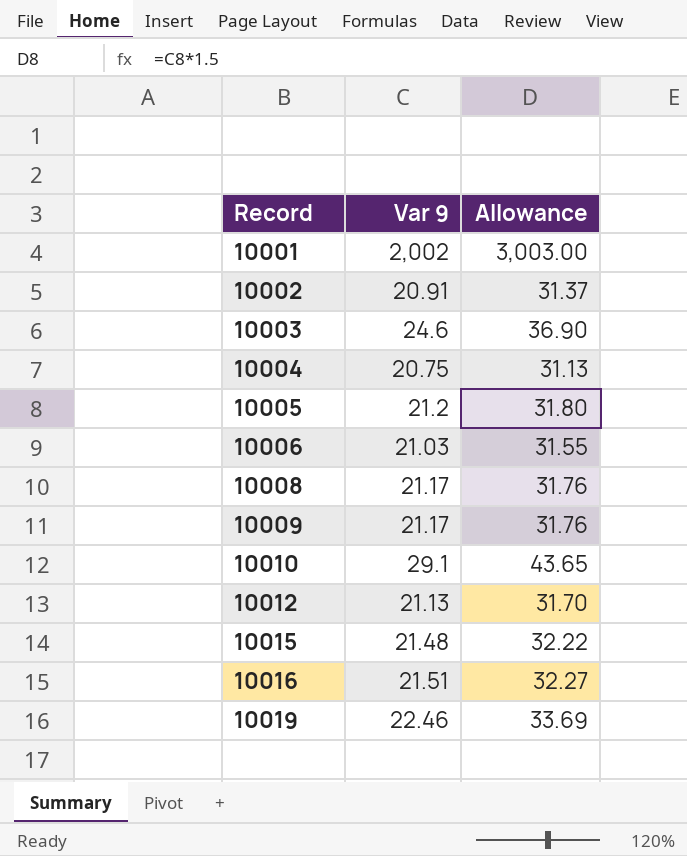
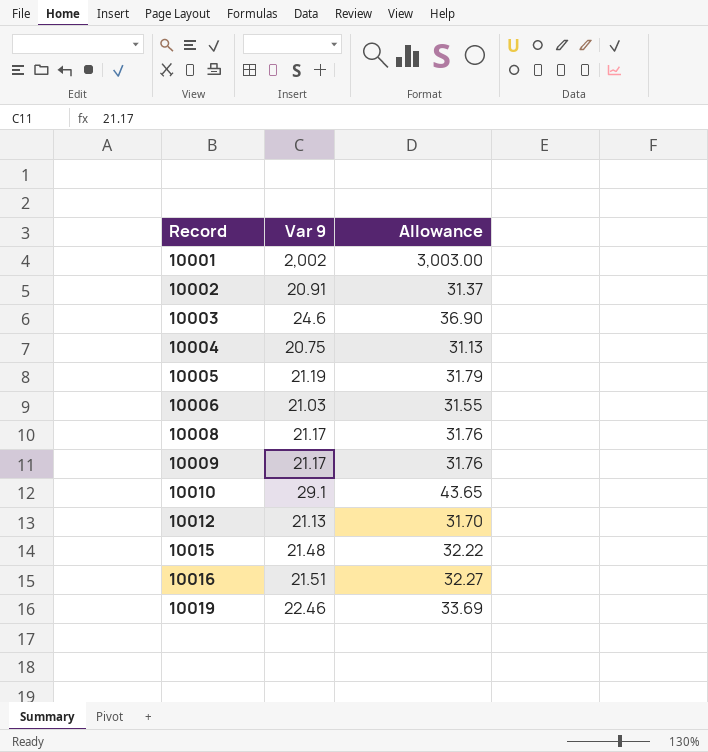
10005 | Var 9: 21.2 -> 21.19
10005 | Allowance: 31.80 -> 31.79

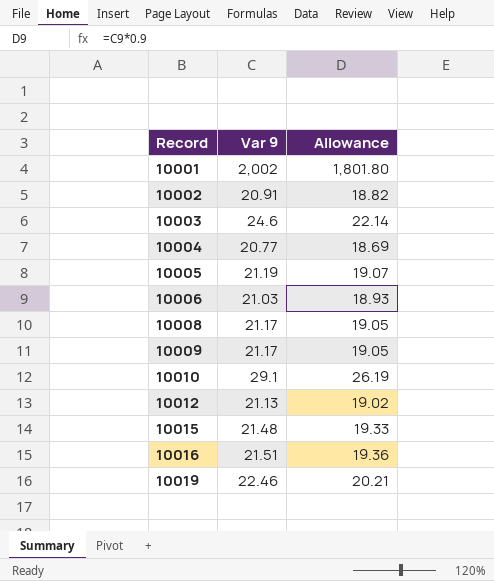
column Allowance | formula: [Var 9] * 1.5 -> [Var 9] * 0.9
10004 | Var 9: 20.75 -> 20.77

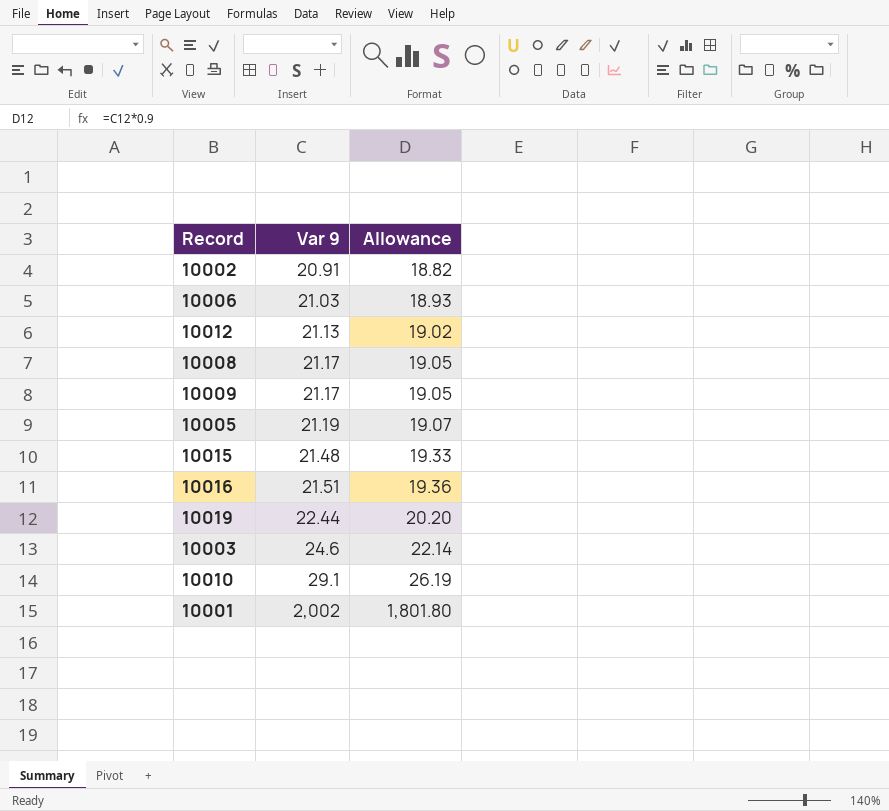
row order: Record ascending -> Var 9 ascending
row 10004: 20.77 | 18.69 -> none
10019 | Var 9: 22.46 -> 22.44
10019 | Allowance: 20.21 -> 20.20

